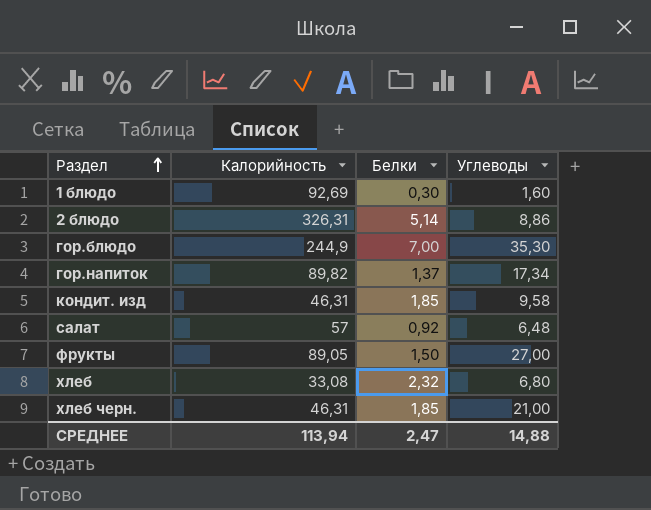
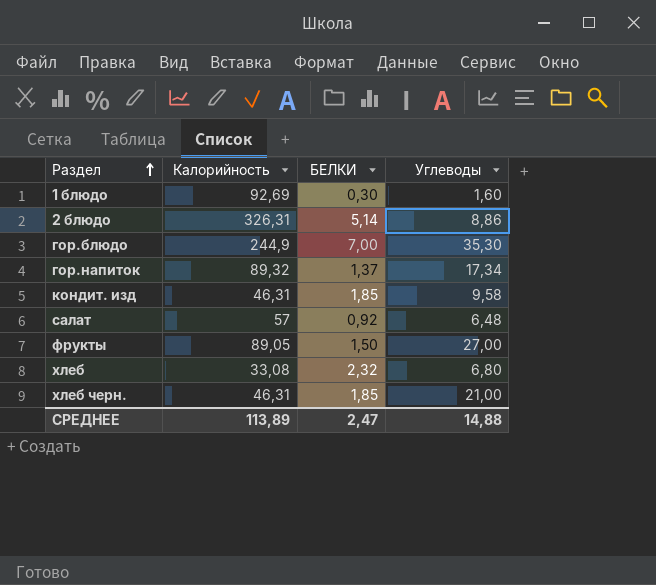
column name: Белки -> БЕЛКИ
гор.напиток | Калорийность: 89,82 -> 89,32
СРЕДНЕЕ | Калорийность: 113,94 -> 113,89

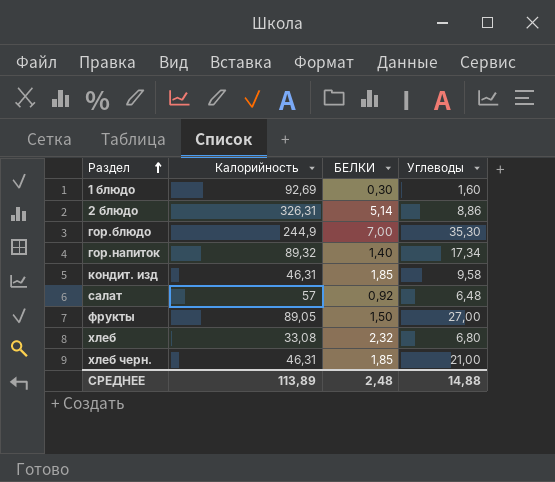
гор.напиток | БЕЛКИ: 1,37 -> 1,40
СРЕДНЕЕ | БЕЛКИ: 2,47 -> 2,48

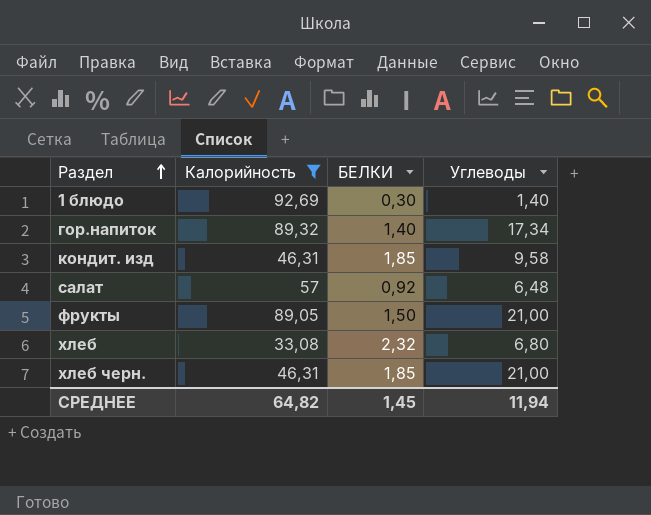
filter: none -> Калорийность <= 92,69
1 блюдо | Углеводы: 1,60 -> 1,40
фрукты | Углеводы: 27,00 -> 21,00
СРЕДНЕЕ | Калорийность: 113,89 -> 64,82
СРЕДНЕЕ | БЕЛКИ: 2,48 -> 1,45
СРЕДНЕЕ | Углеводы: 14,88 -> 11,94

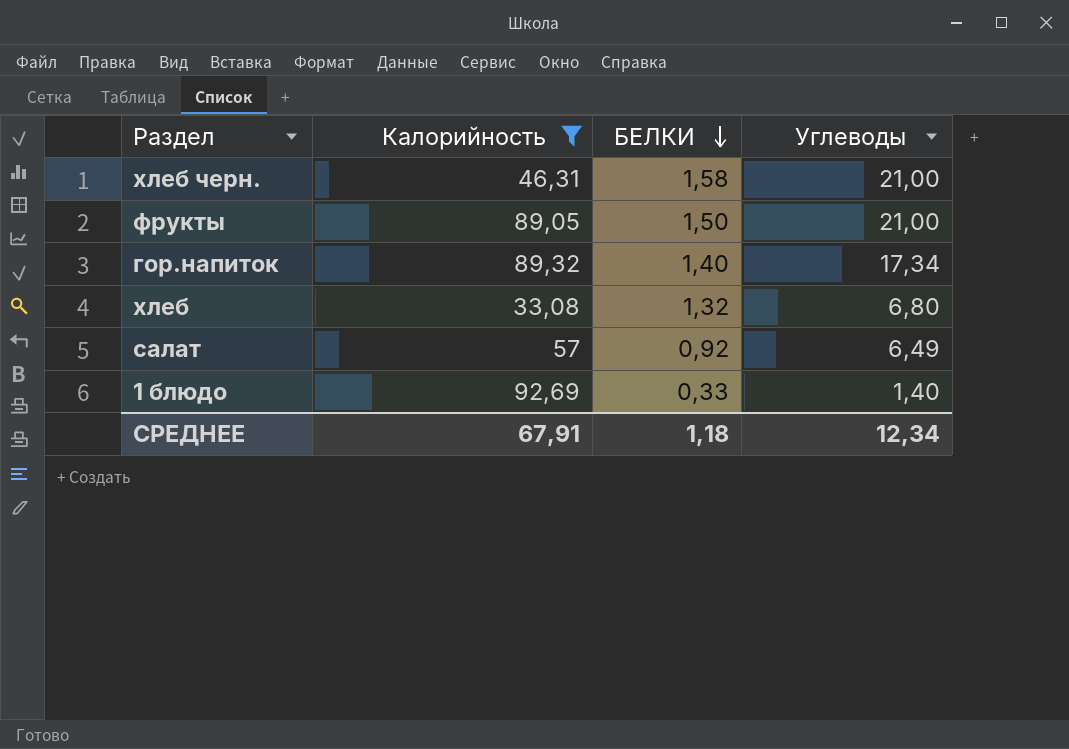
row order: Раздел ascending -> БЕЛКИ descending
row кондит. изд: 46,31 | 1,85 | 9,58 -> none
хлеб черн. | БЕЛКИ: 1,85 -> 1,58
хлеб | БЕЛКИ: 2,32 -> 1,32
салат | Углеводы: 6,48 -> 6,49
1 блюдо | БЕЛКИ: 0,30 -> 0,33
СРЕДНЕЕ | Калорийность: 64,82 -> 67,91
СРЕДНЕЕ | БЕЛКИ: 1,45 -> 1,18
СРЕДНЕЕ | Углеводы: 11,94 -> 12,34

